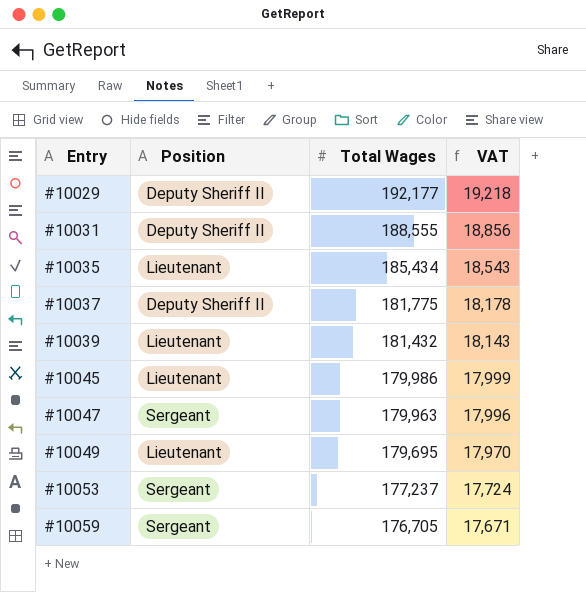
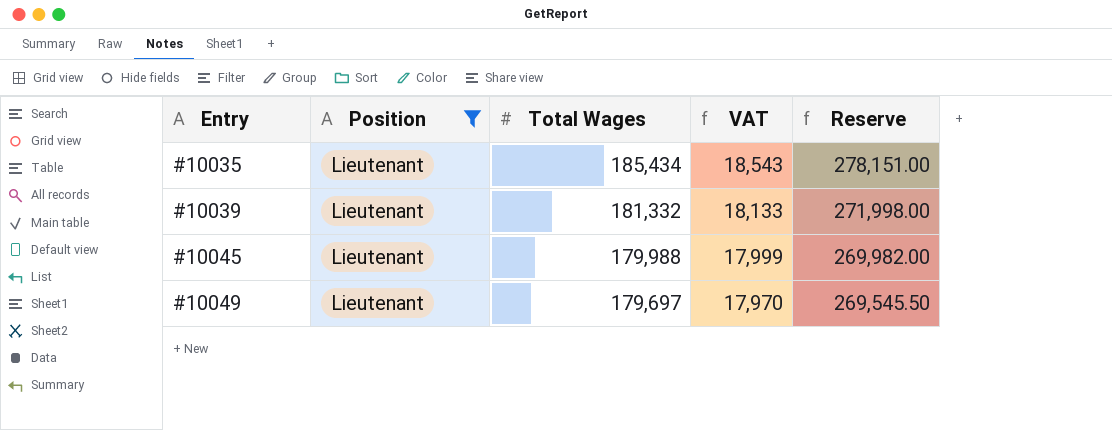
filter: none -> Position = Lieutenant
column Reserve | formula: none -> [Total Wages] * 1.5
#10039 | Total Wages: 181,432 -> 181,332
#10039 | VAT: 18,143 -> 18,133
#10045 | Total Wages: 179,986 -> 179,988
#10049 | Total Wages: 179,695 -> 179,697

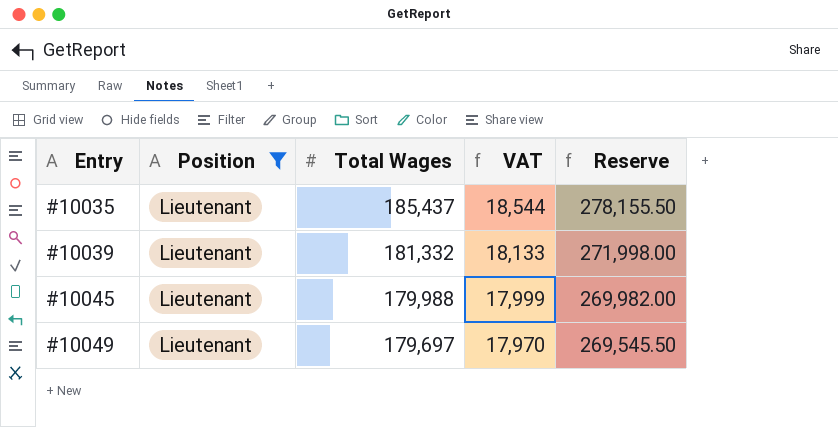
#10035 | Total Wages: 185,434 -> 185,437
#10035 | VAT: 18,543 -> 18,544
#10035 | Reserve: 278,151.00 -> 278,155.50

